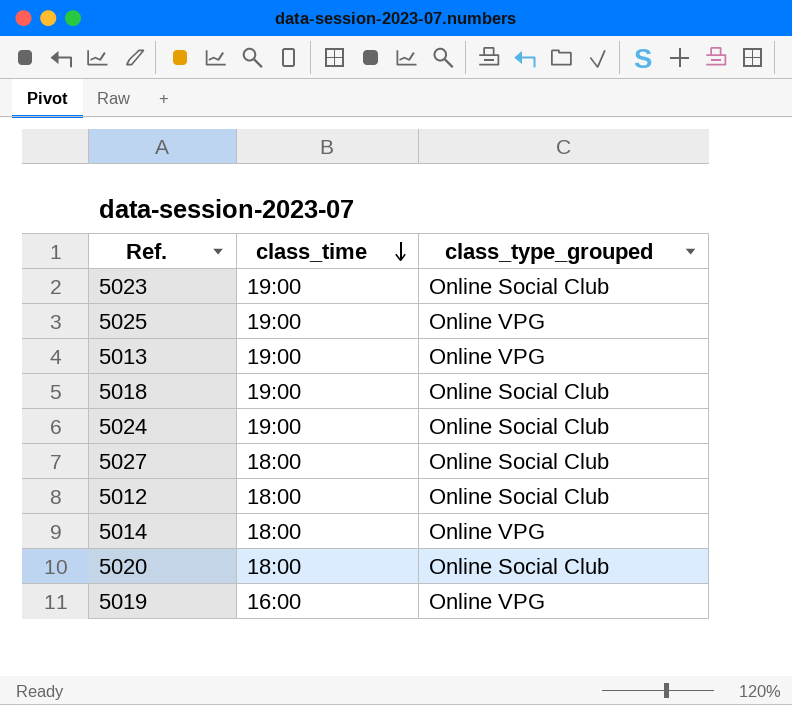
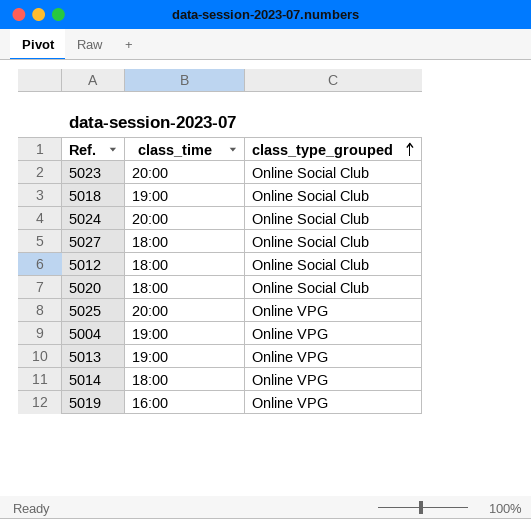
row order: class_time descending -> class_type_grouped ascending
5023 | class_time: 19:00 -> 20:00
5024 | class_time: 19:00 -> 20:00
5025 | class_time: 19:00 -> 20:00
row 5004: none -> 19:00 | Online VPG

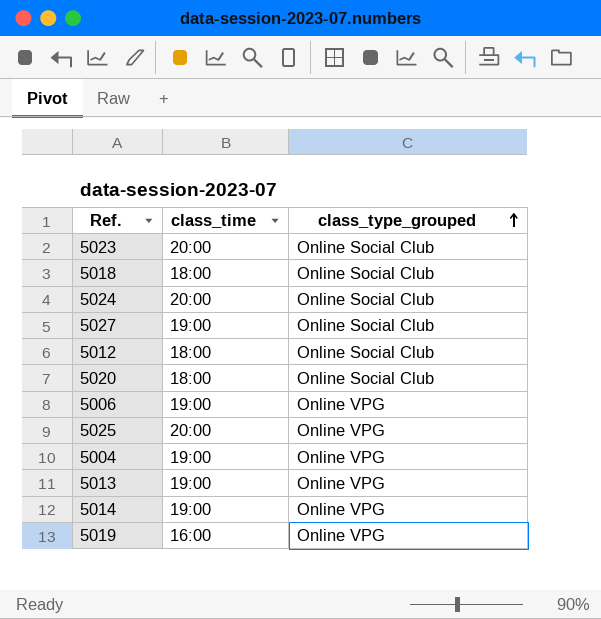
5018 | class_time: 19:00 -> 18:00
5027 | class_time: 18:00 -> 19:00
row 5006: none -> 19:00 | Online VPG
5014 | class_time: 18:00 -> 19:00

